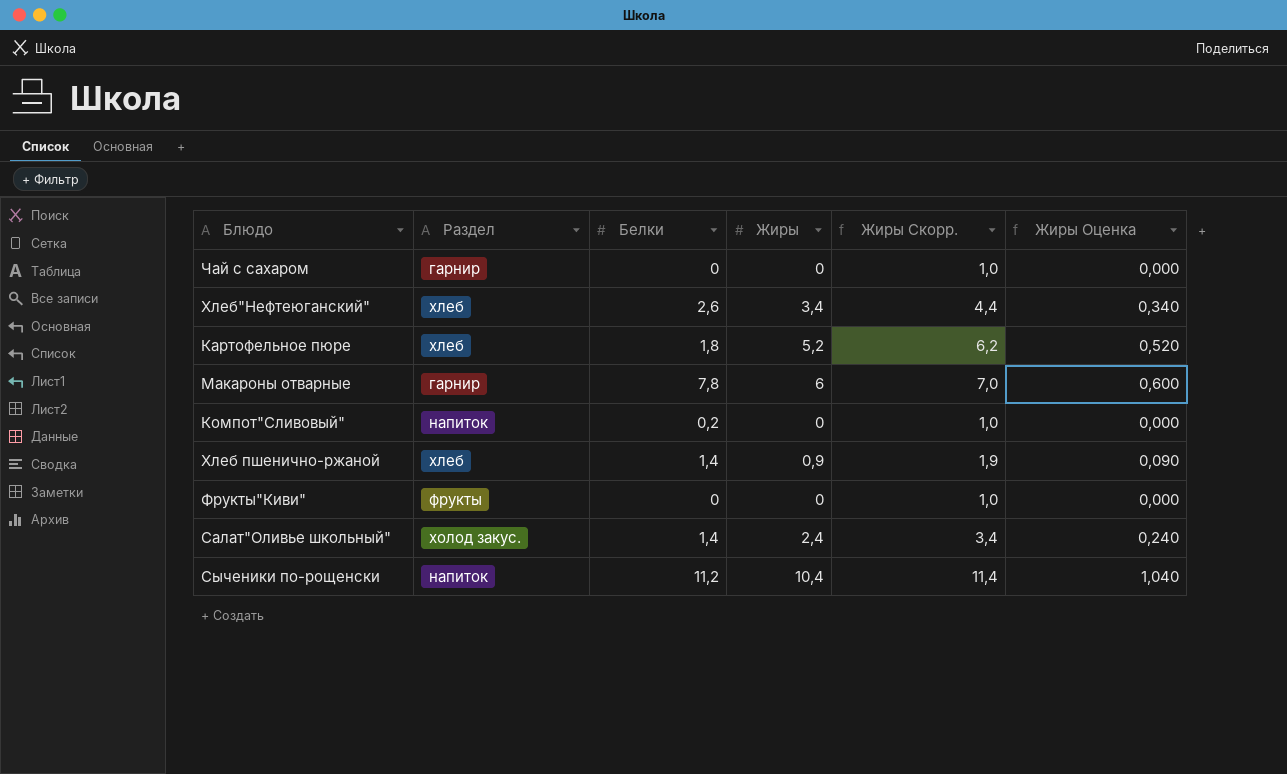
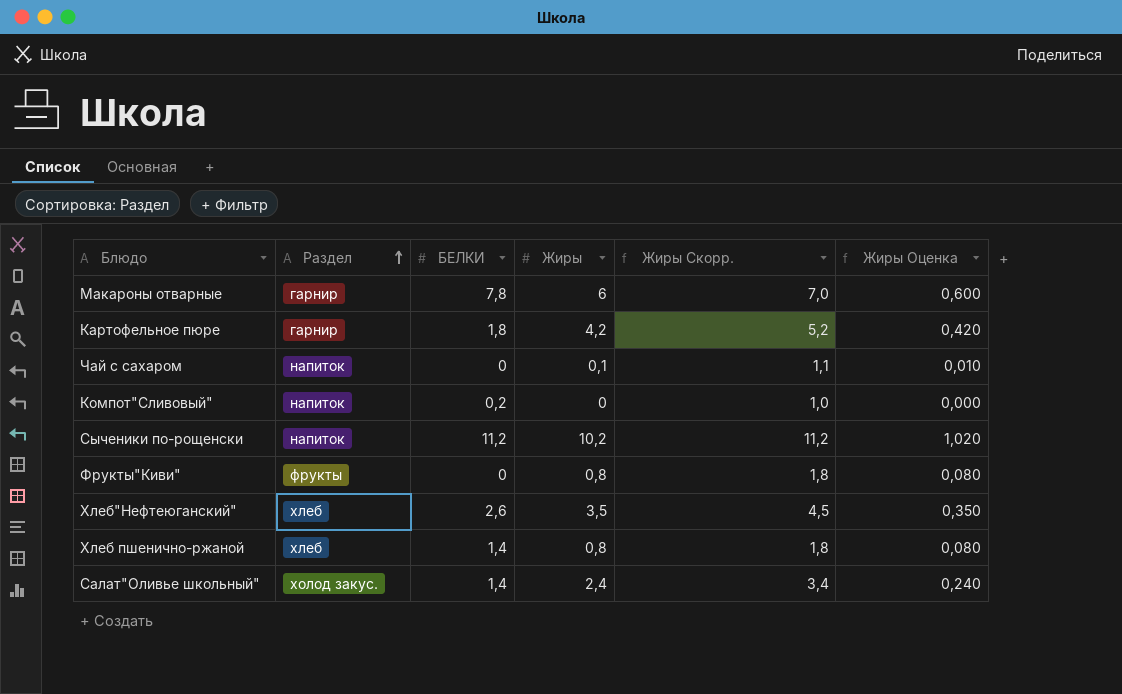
row order: none -> Раздел ascending
column name: Белки -> БЕЛКИ
Картофельное пюре | Раздел: хлеб -> гарнир
Картофельное пюре | Жиры: 5,2 -> 4,2
Картофельное пюре | Жиры Скорр.: 6,2 -> 5,2
Картофельное пюре | Жиры Оценка: 0,520 -> 0,420
Чай с сахаром | Раздел: гарнир -> напиток
Чай с сахаром | Жиры: 0 -> 0,1
Чай с сахаром | Жиры Скорр.: 1,0 -> 1,1
Чай с сахаром | Жиры Оценка: 0,000 -> 0,010
Сыченики по-рощенски | Жиры: 10,4 -> 10,2
Сыченики по-рощенски | Жиры Скорр.: 11,4 -> 11,2
Сыченики по-рощенски | Жиры Оценка: 1,040 -> 1,020
Фрукты"Киви" | Жиры: 0 -> 0,8
Фрукты"Киви" | Жиры Скорр.: 1,0 -> 1,8
Фрукты"Киви" | Жиры Оценка: 0,000 -> 0,080
Хлеб"Нефтеюганский" | Жиры: 3,4 -> 3,5
Хлеб"Нефтеюганский" | Жиры Скорр.: 4,4 -> 4,5
Хлеб"Нефтеюганский" | Жиры Оценка: 0,340 -> 0,350
Хлеб пшенично-ржаной | Жиры: 0,9 -> 0,8
Хлеб пшенично-ржаной | Жиры Скорр.: 1,9 -> 1,8
Хлеб пшенично-ржаной | Жиры Оценка: 0,090 -> 0,080

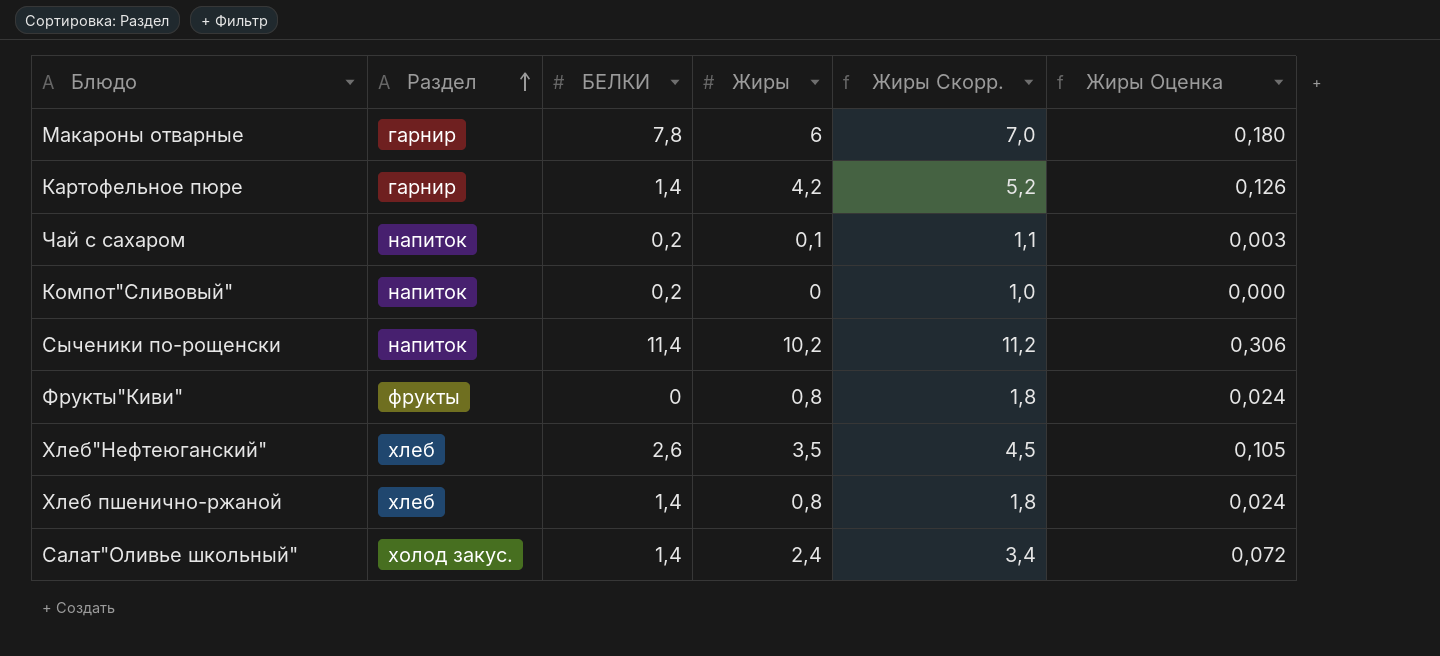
column Жиры Оценка | formula: [Жиры] * 0,1 -> [Жиры] * 0,03
Картофельное пюре | БЕЛКИ: 1,8 -> 1,4
Чай с сахаром | БЕЛКИ: 0 -> 0,2
Сыченики по-рощенски | БЕЛКИ: 11,2 -> 11,4

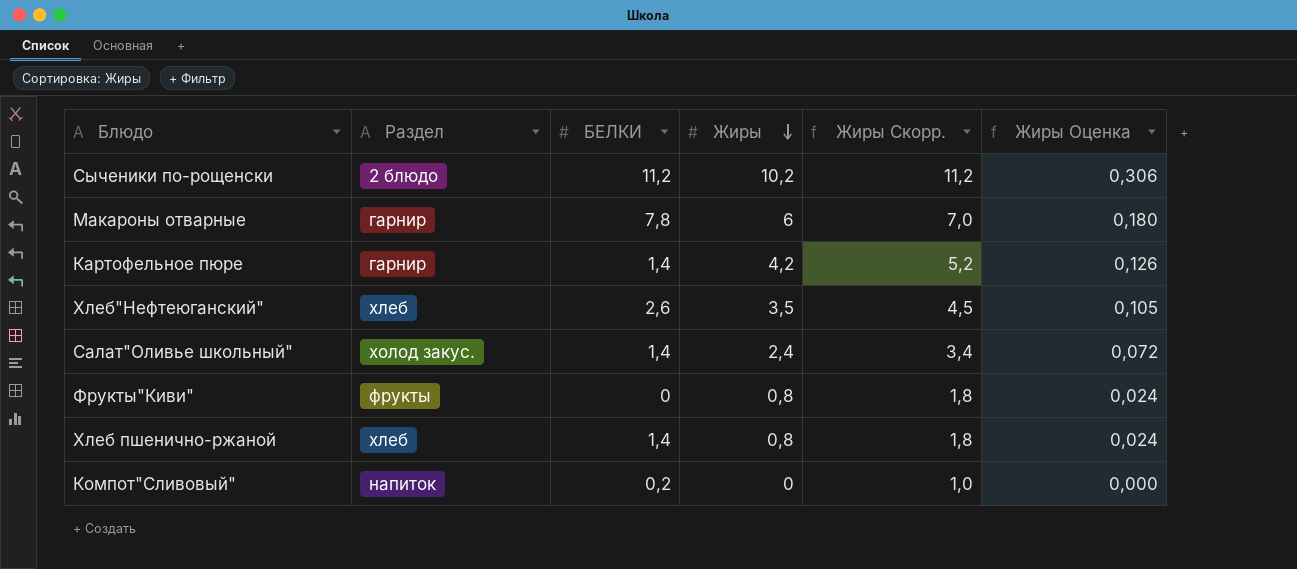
row order: Раздел ascending -> Жиры descending
row Чай с сахаром: напиток | 0,2 | 0,1 | 1,1 | 0,003 -> none
Сыченики по-рощенски | Раздел: напиток -> 2 блюдо
Сыченики по-рощенски | БЕЛКИ: 11,4 -> 11,2

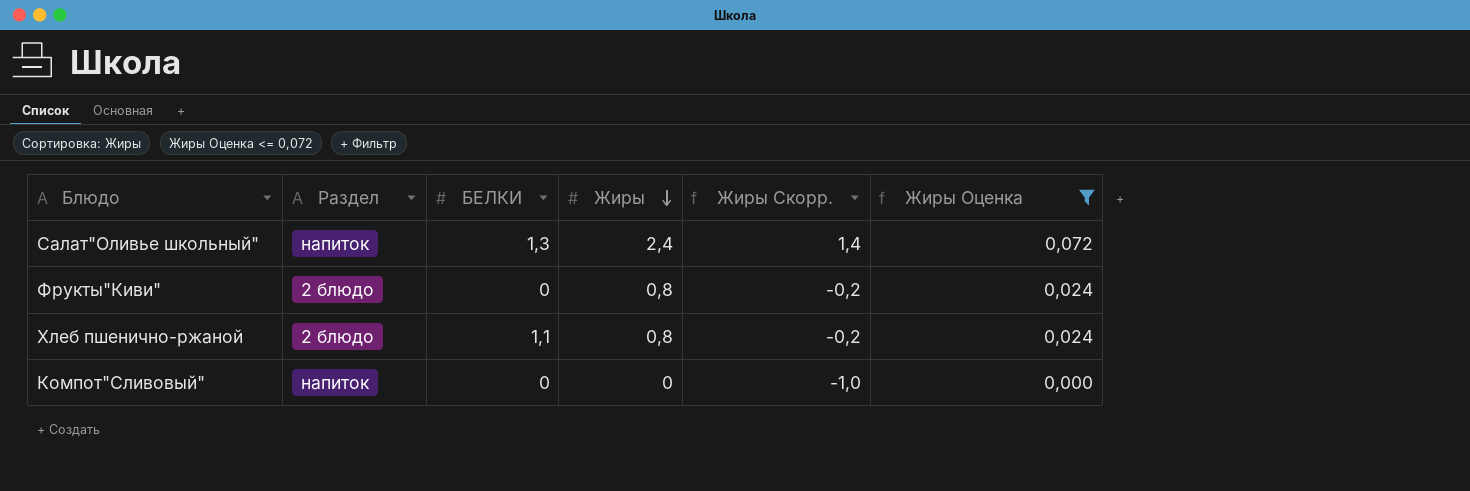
filter: none -> Жиры Оценка <= 0,072
column Жиры Скорр. | formula: [Жиры] + 1 -> [Жиры] - 1
Салат"Оливье школьный" | Раздел: холод закус. -> напиток
Салат"Оливье школьный" | БЕЛКИ: 1,4 -> 1,3
Фрукты"Киви" | Раздел: фрукты -> 2 блюдо
Хлеб пшенично-ржаной | Раздел: хлеб -> 2 блюдо
Хлеб пшенично-ржаной | БЕЛКИ: 1,4 -> 1,1
Компот"Сливовый" | БЕЛКИ: 0,2 -> 0

